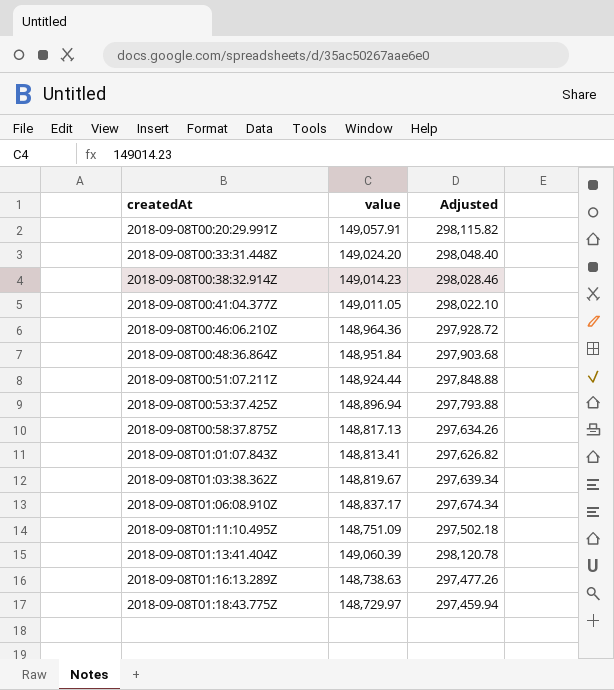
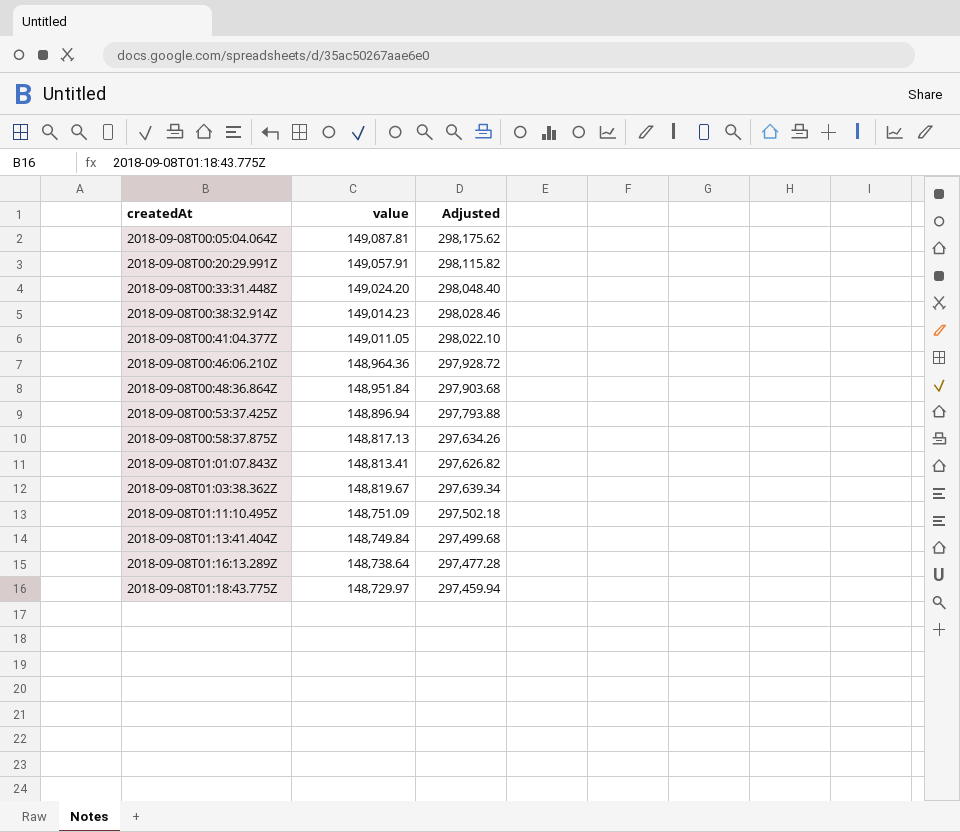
row 2018-09-08T00:51:07.211Z: 148,924.44 | 297,848.88 -> none
row 2018-09-08T01:06:08.910Z: 148,837.17 | 297,674.34 -> none
row 2018-09-08T00:05:04.064Z: none -> 149,087.81 | 298,175.62
2018-09-08T01:13:41.404Z | value: 149,060.39 -> 148,749.84
2018-09-08T01:13:41.404Z | Adjusted: 298,120.78 -> 297,499.68
2018-09-08T01:16:13.289Z | value: 148,738.63 -> 148,738.64
2018-09-08T01:16:13.289Z | Adjusted: 297,477.26 -> 297,477.28

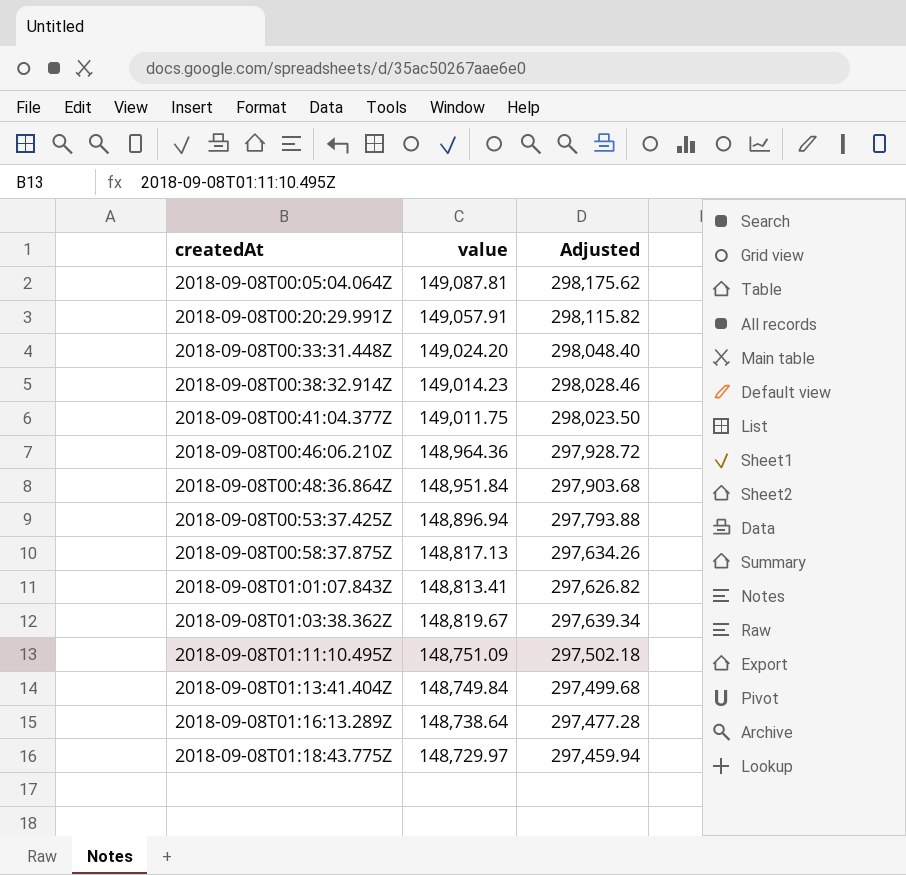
2018-09-08T00:41:04.377Z | value: 149,011.05 -> 149,011.75
2018-09-08T00:41:04.377Z | Adjusted: 298,022.10 -> 298,023.50

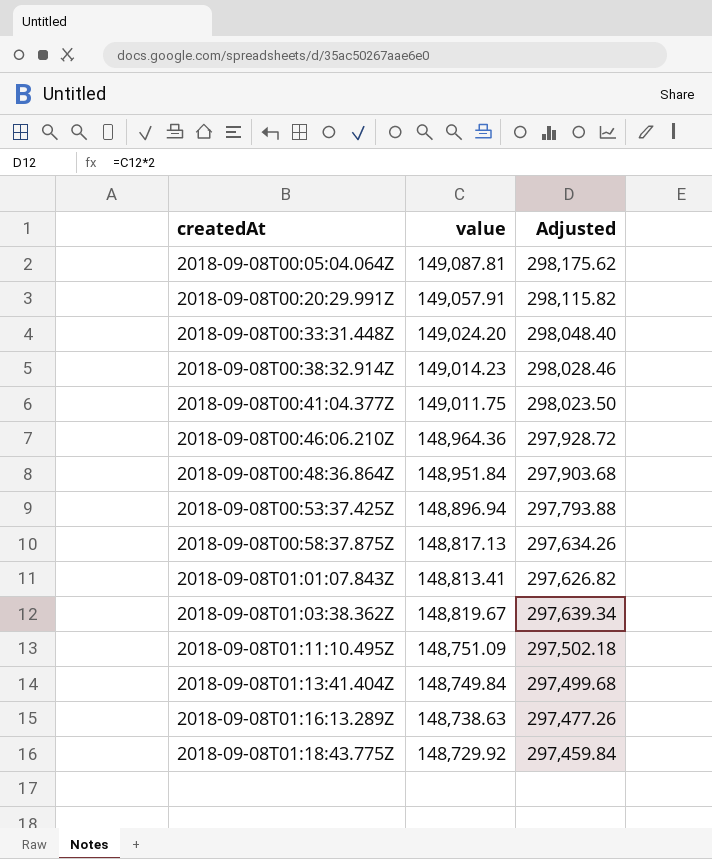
2018-09-08T01:16:13.289Z | value: 148,738.64 -> 148,738.63
2018-09-08T01:16:13.289Z | Adjusted: 297,477.28 -> 297,477.26
2018-09-08T01:18:43.775Z | value: 148,729.97 -> 148,729.92
2018-09-08T01:18:43.775Z | Adjusted: 297,459.94 -> 297,459.84

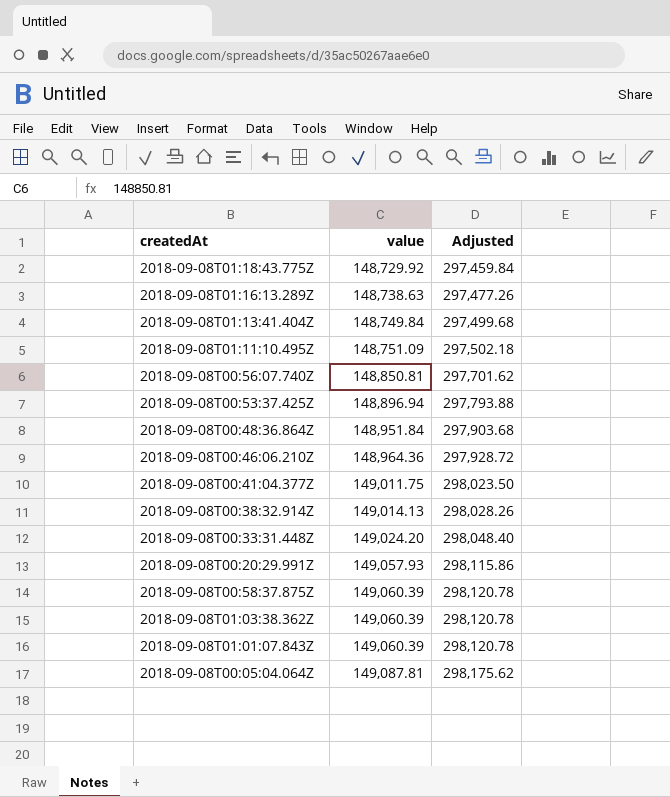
row order: createdAt ascending -> value ascending
row 2018-09-08T00:56:07.740Z: none -> 148,850.81 | 297,701.62
2018-09-08T00:38:32.914Z | value: 149,014.23 -> 149,014.13
2018-09-08T00:38:32.914Z | Adjusted: 298,028.46 -> 298,028.26
2018-09-08T00:20:29.991Z | value: 149,057.91 -> 149,057.93
2018-09-08T00:20:29.991Z | Adjusted: 298,115.82 -> 298,115.86
2018-09-08T00:58:37.875Z | value: 148,817.13 -> 149,060.39
2018-09-08T00:58:37.875Z | Adjusted: 297,634.26 -> 298,120.78
2018-09-08T01:03:38.362Z | value: 148,819.67 -> 149,060.39
2018-09-08T01:03:38.362Z | Adjusted: 297,639.34 -> 298,120.78
2018-09-08T01:01:07.843Z | value: 148,813.41 -> 149,060.39
2018-09-08T01:01:07.843Z | Adjusted: 297,626.82 -> 298,120.78

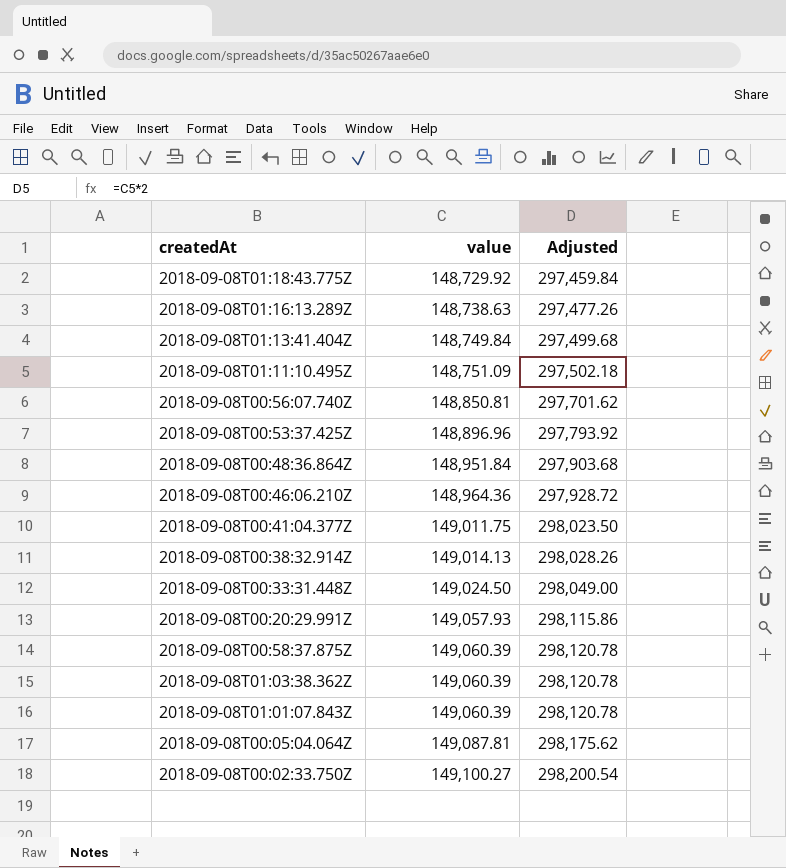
2018-09-08T00:53:37.425Z | value: 148,896.94 -> 148,896.96
2018-09-08T00:53:37.425Z | Adjusted: 297,793.88 -> 297,793.92
2018-09-08T00:33:31.448Z | value: 149,024.20 -> 149,024.50
2018-09-08T00:33:31.448Z | Adjusted: 298,048.40 -> 298,049.00
row 2018-09-08T00:02:33.750Z: none -> 149,100.27 | 298,200.54

